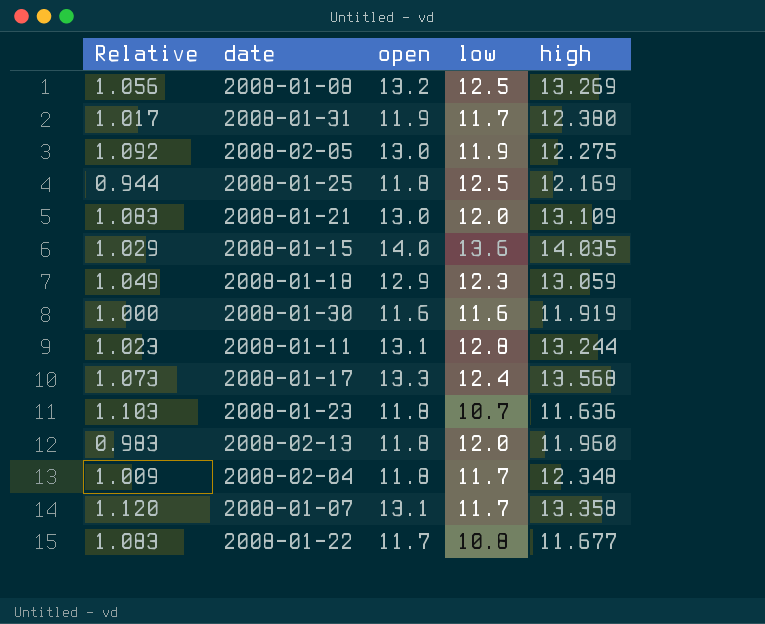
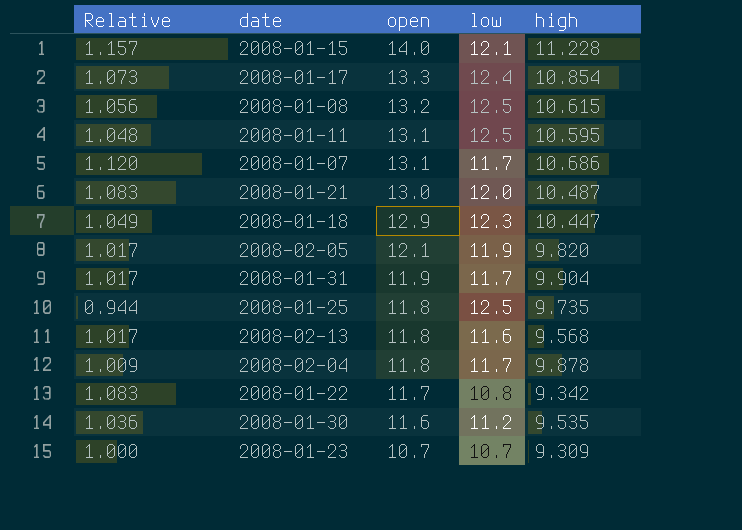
row order: none -> open descending
2008-01-15 | Relative: 1.029 -> 1.157
2008-01-15 | low: 13.6 -> 12.1
2008-01-15 | high: 14.035 -> 11.228
2008-01-17 | high: 13.568 -> 10.854
2008-01-08 | high: 13.269 -> 10.615
2008-01-11 | Relative: 1.023 -> 1.048
2008-01-11 | low: 12.8 -> 12.5
2008-01-11 | high: 13.244 -> 10.595
2008-01-07 | high: 13.358 -> 10.686
2008-01-21 | high: 13.109 -> 10.487
2008-01-18 | high: 13.059 -> 10.447
2008-02-05 | Relative: 1.092 -> 1.017
2008-02-05 | open: 13.0 -> 12.1
2008-02-05 | high: 12.275 -> 9.820
2008-01-31 | high: 12.380 -> 9.904
2008-01-25 | high: 12.169 -> 9.735
2008-02-13 | Relative: 0.983 -> 1.017
2008-02-13 | low: 12.0 -> 11.6
2008-02-13 | high: 11.960 -> 9.568
2008-02-04 | high: 12.348 -> 9.878
2008-01-22 | high: 11.677 -> 9.342
2008-01-30 | Relative: 1.000 -> 1.036
2008-01-30 | low: 11.6 -> 11.2
2008-01-30 | high: 11.919 -> 9.535
2008-01-23 | Relative: 1.103 -> 1.000
2008-01-23 | open: 11.8 -> 10.7
2008-01-23 | high: 11.636 -> 9.309

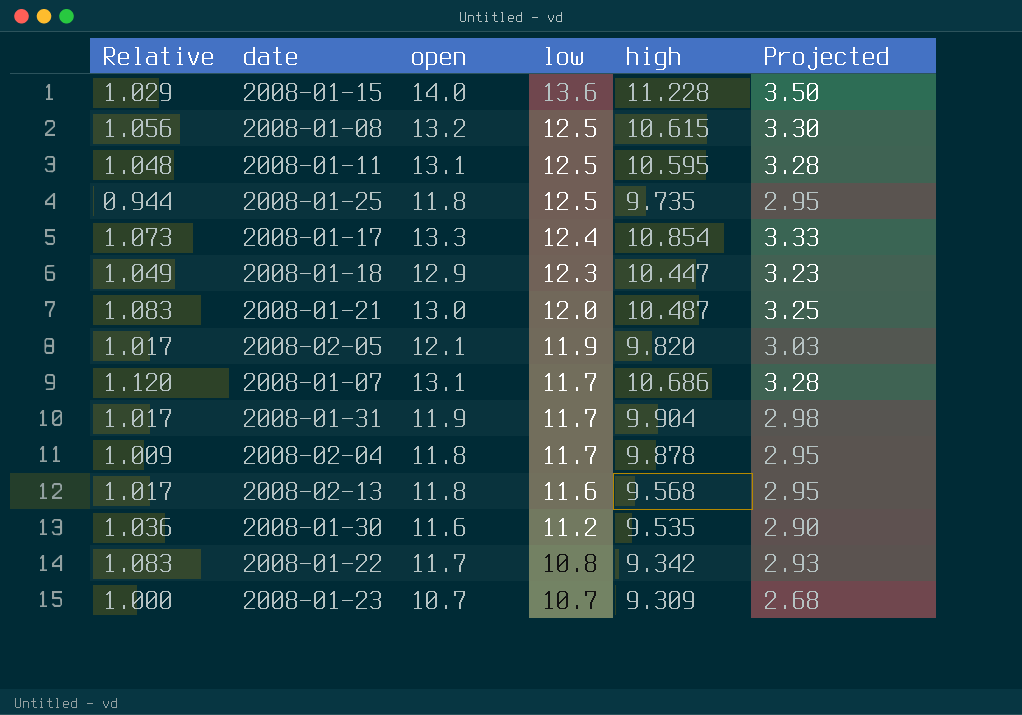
row order: open descending -> low descending
column Projected | formula: none -> [open] * 0.25
2008-01-15 | Relative: 1.157 -> 1.029
2008-01-15 | low: 12.1 -> 13.6

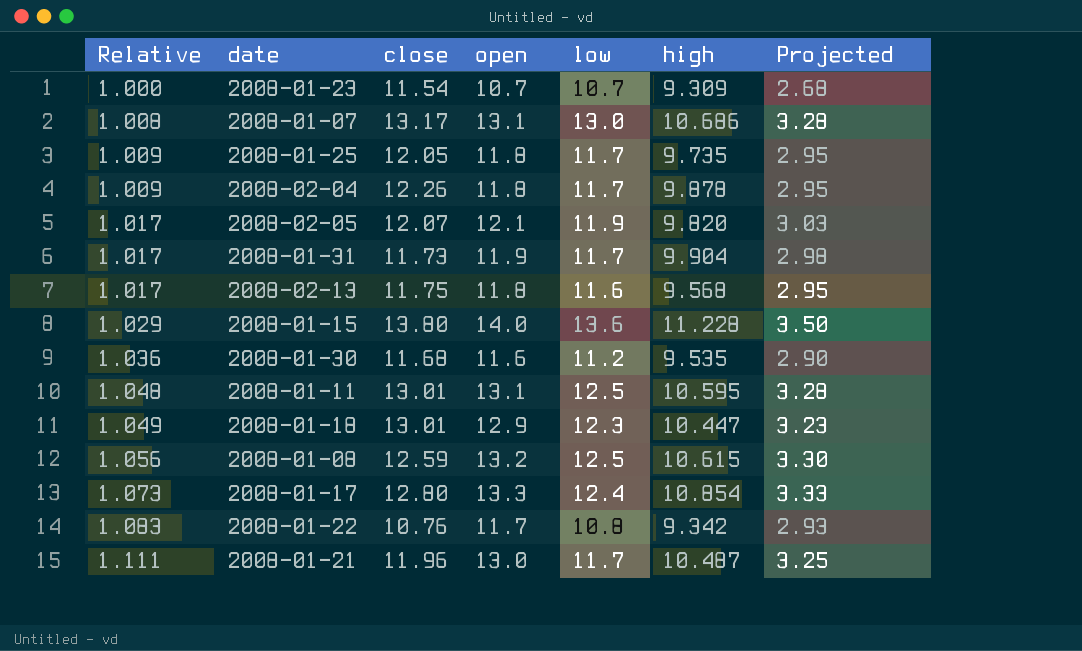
row order: low descending -> Relative ascending
column close | position: none -> 3
2008-01-07 | Relative: 1.120 -> 1.008
2008-01-07 | low: 11.7 -> 13.0
2008-01-25 | Relative: 0.944 -> 1.009
2008-01-25 | low: 12.5 -> 11.7
2008-01-21 | Relative: 1.083 -> 1.111
2008-01-21 | low: 12.0 -> 11.7

